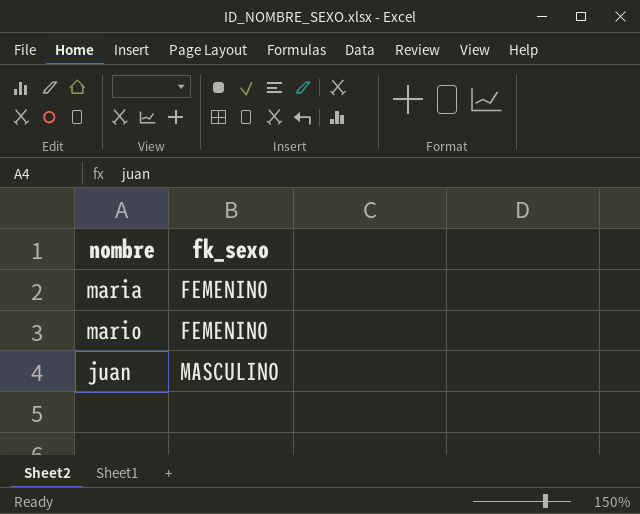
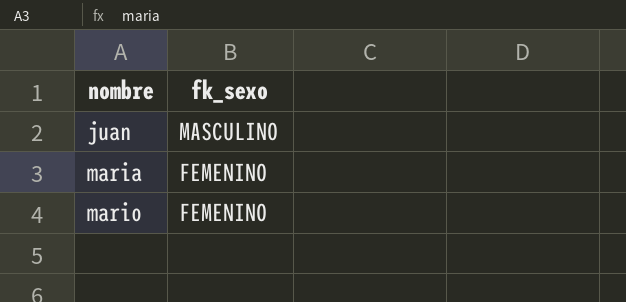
row order: fk_sexo ascending -> nombre ascending

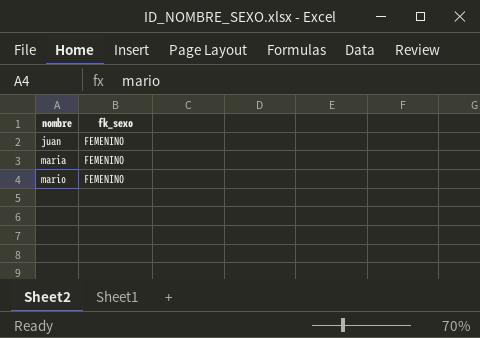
juan | fk_sexo: MASCULINO -> FEMENINO

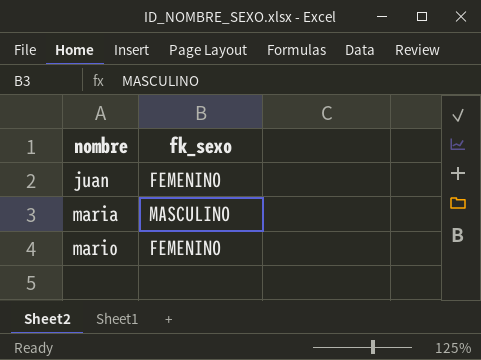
maria | fk_sexo: FEMENINO -> MASCULINO

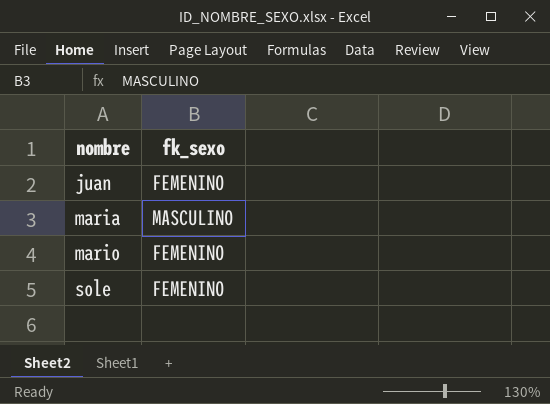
row sole: none -> FEMENINO

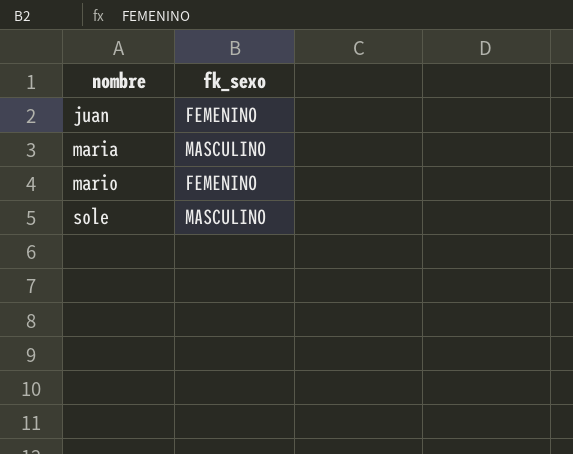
sole | fk_sexo: FEMENINO -> MASCULINO

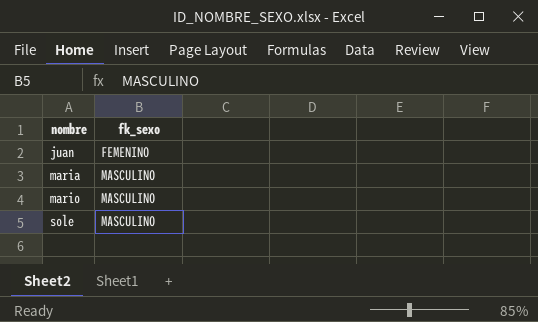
mario | fk_sexo: FEMENINO -> MASCULINO

